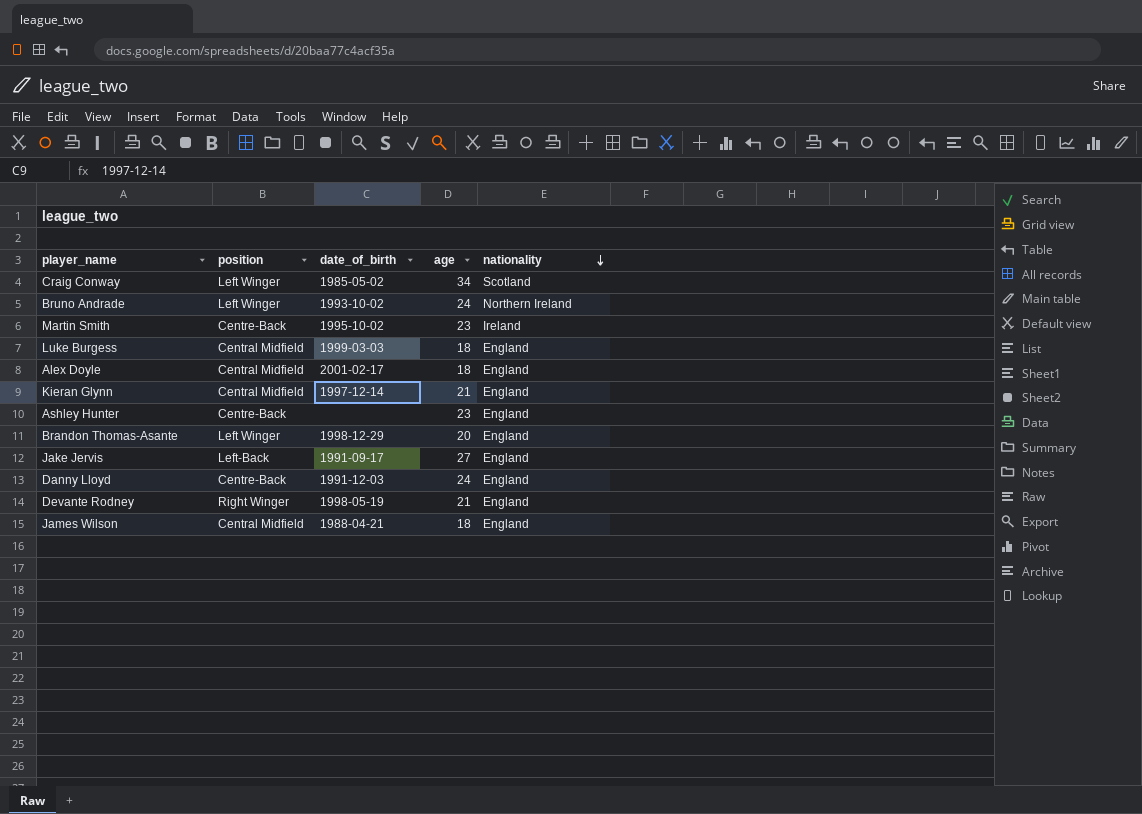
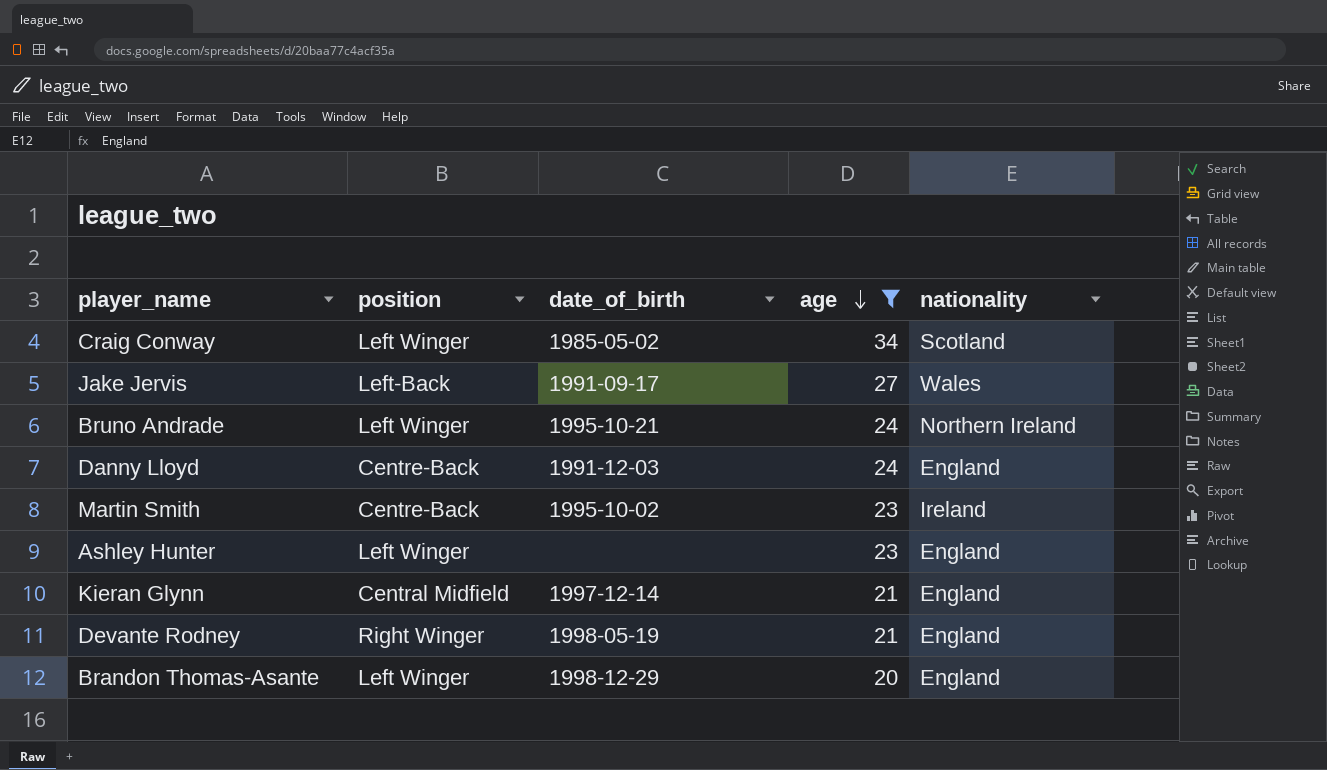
filter: none -> age != 18
row order: nationality descending -> age descending
Jake Jervis | nationality: England -> Wales
Bruno Andrade | date_of_birth: 1993-10-02 -> 1995-10-21
Ashley Hunter | position: Centre-Back -> Left Winger

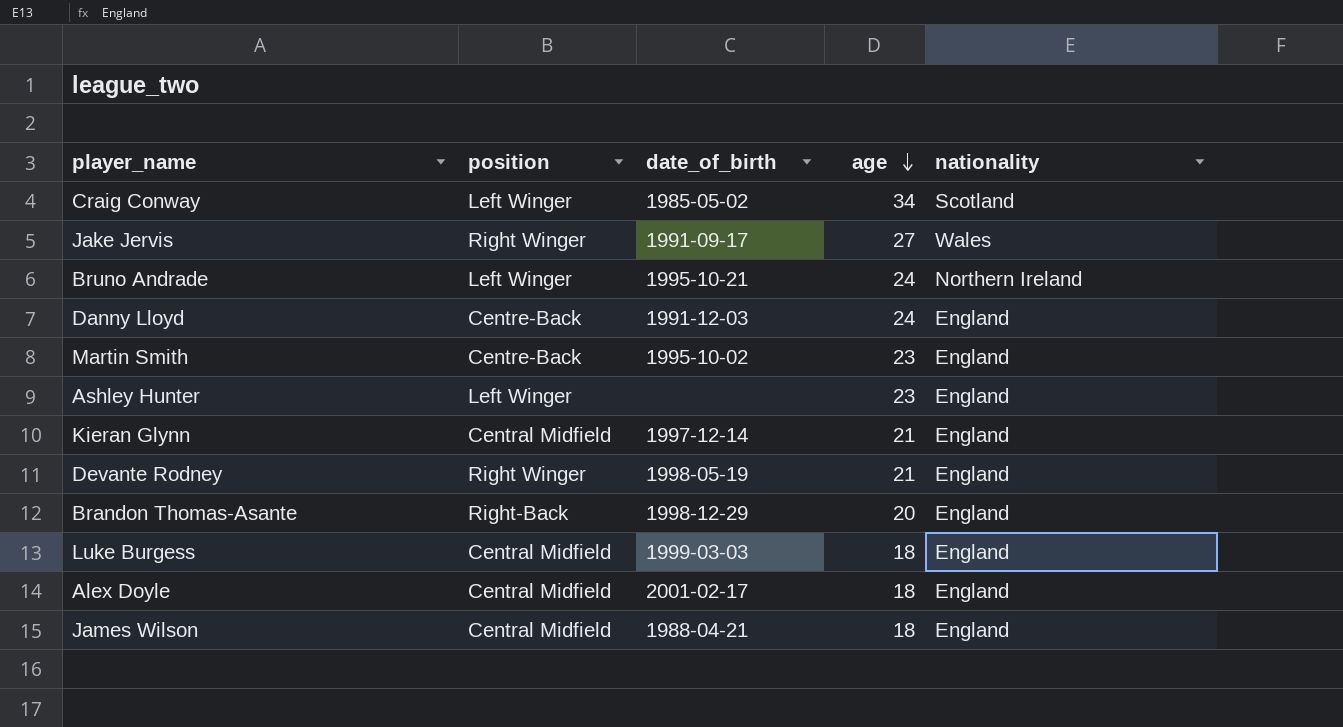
filter: age != 18 -> none
Jake Jervis | position: Left-Back -> Right Winger
Martin Smith | nationality: Ireland -> England
Brandon Thomas-Asante | position: Left Winger -> Right-Back

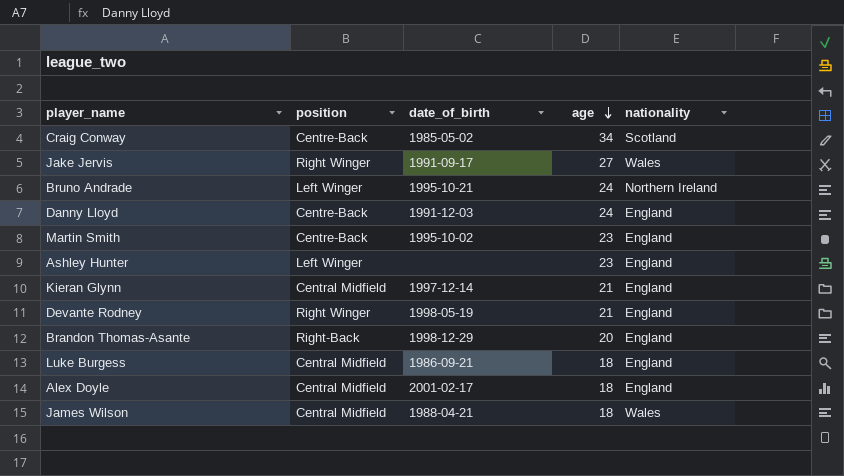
Craig Conway | position: Left Winger -> Centre-Back
Luke Burgess | date_of_birth: 1999-03-03 -> 1986-09-21
James Wilson | nationality: England -> Wales

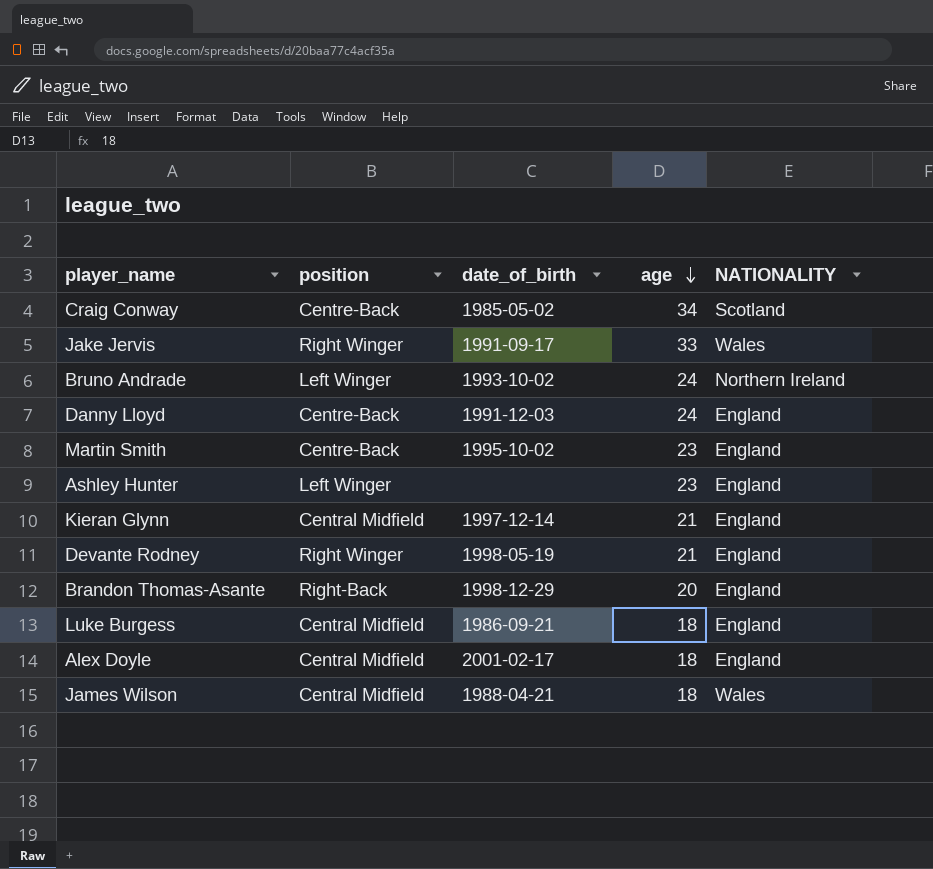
column name: nationality -> NATIONALITY
Jake Jervis | age: 27 -> 33
Bruno Andrade | date_of_birth: 1995-10-21 -> 1993-10-02

